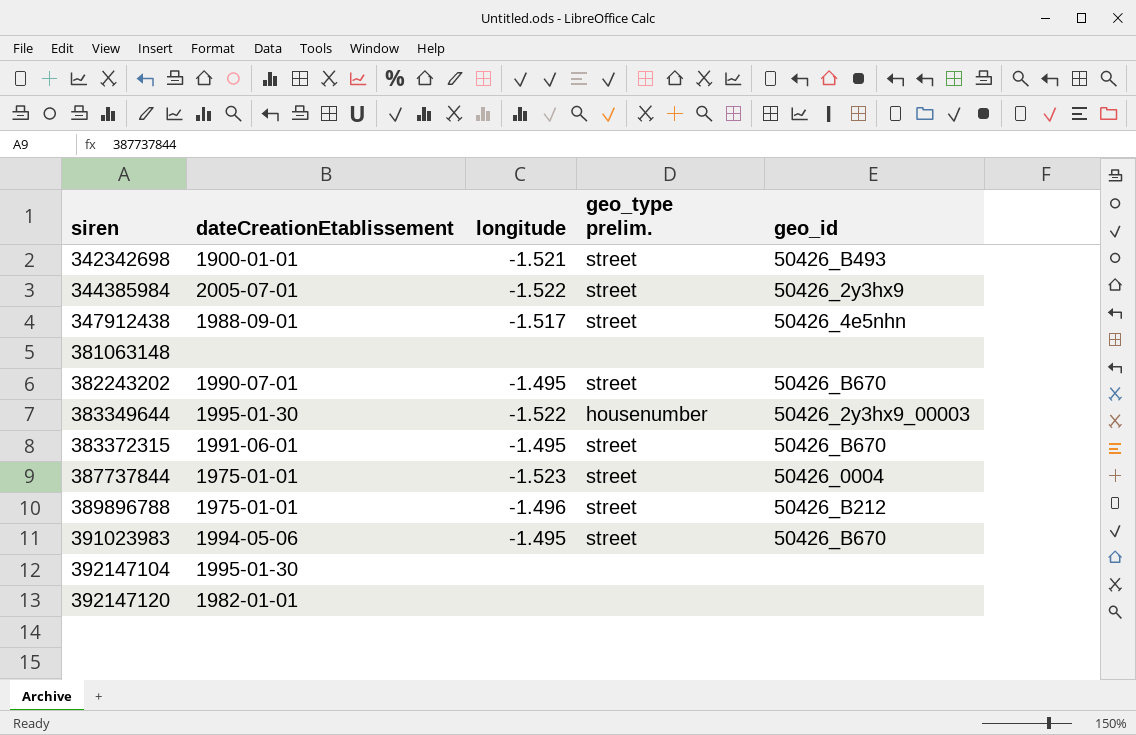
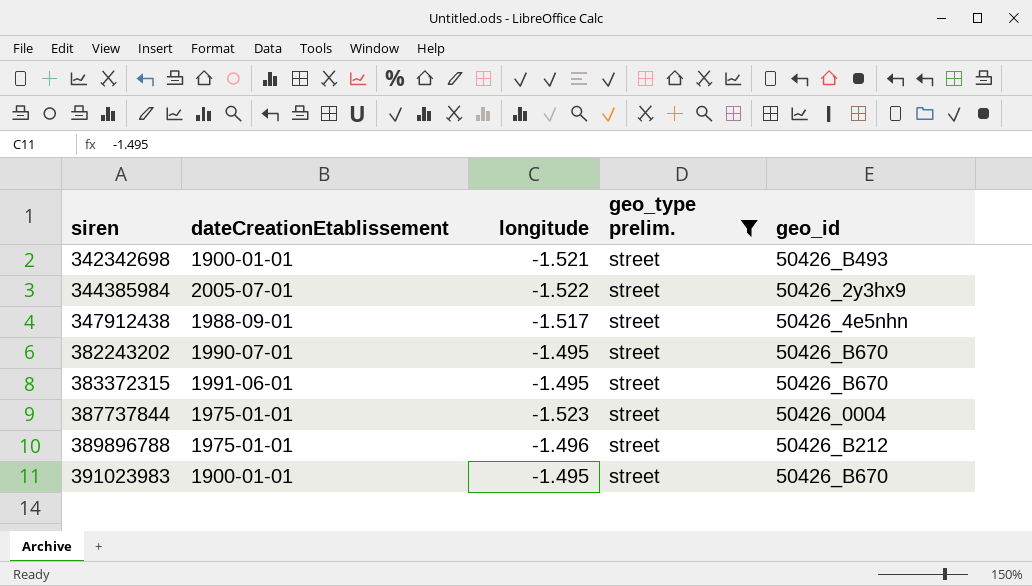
filter: none -> geo_type prelim. = street
391023983 | dateCreationEtablissement: 1994-05-06 -> 1900-01-01

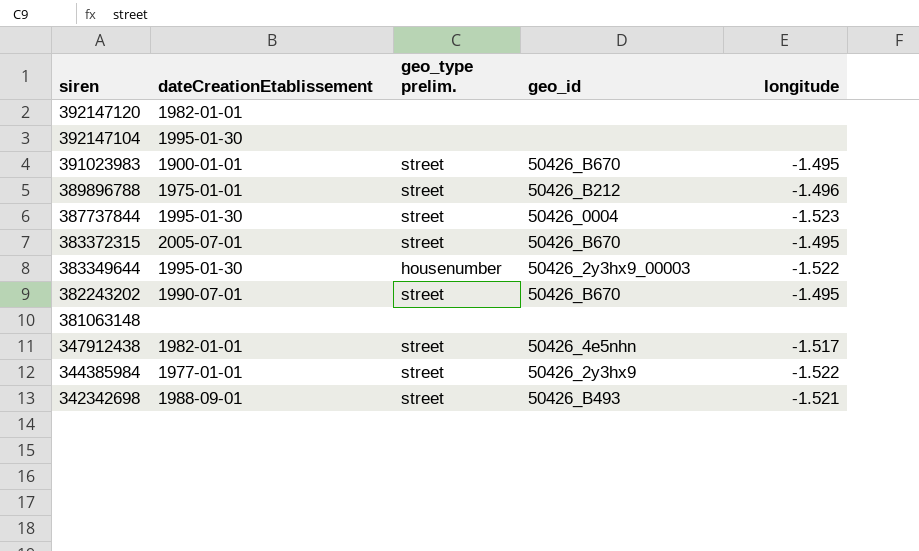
filter: geo_type prelim. = street -> none
row order: siren ascending -> siren descending
column longitude | position: 3 -> 5
387737844 | dateCreationEtablissement: 1975-01-01 -> 1995-01-30
383372315 | dateCreationEtablissement: 1991-06-01 -> 2005-07-01
347912438 | dateCreationEtablissement: 1988-09-01 -> 1982-01-01
344385984 | dateCreationEtablissement: 2005-07-01 -> 1977-01-01
342342698 | dateCreationEtablissement: 1900-01-01 -> 1988-09-01

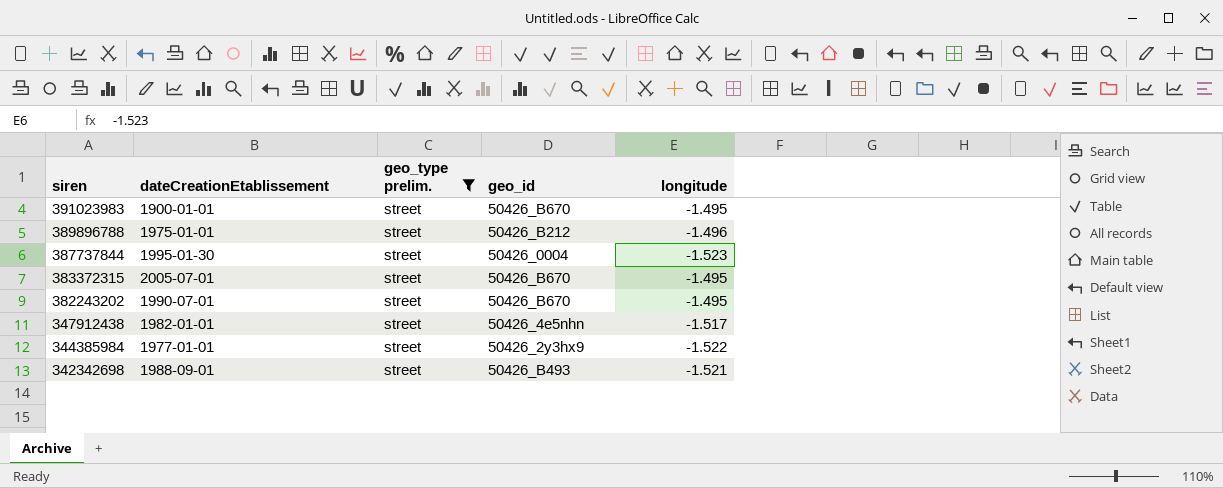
filter: none -> geo_type prelim. = street

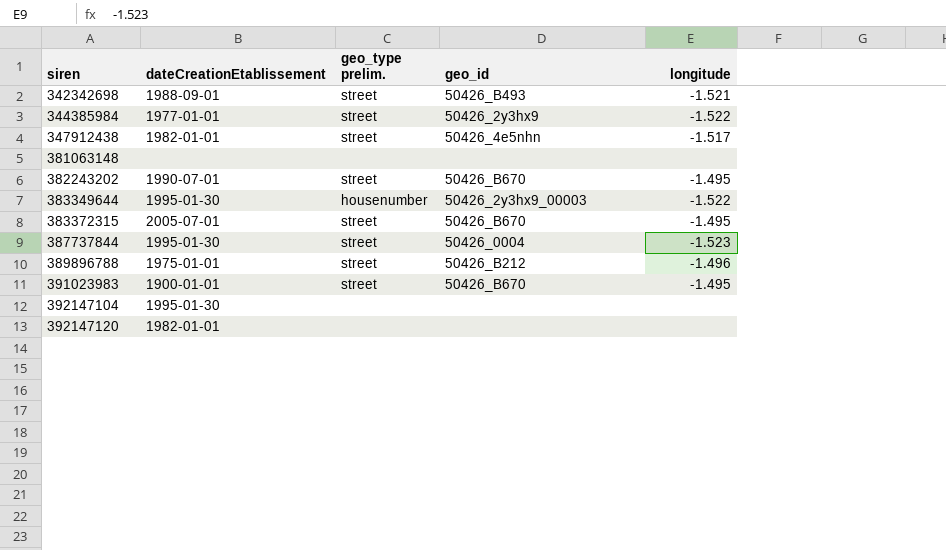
filter: geo_type prelim. = street -> none
row order: siren descending -> siren ascending

